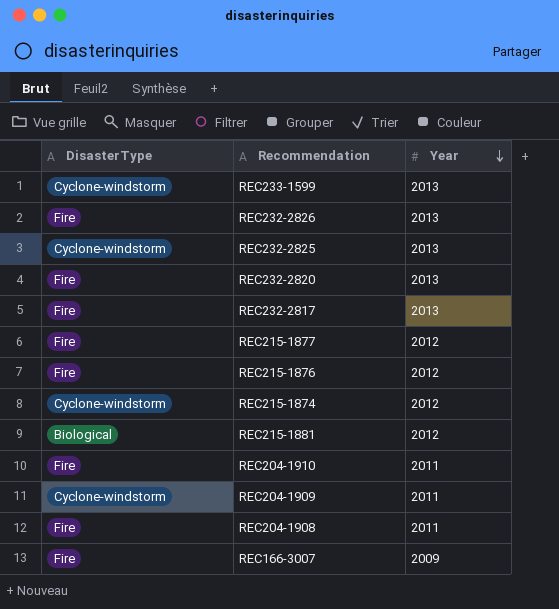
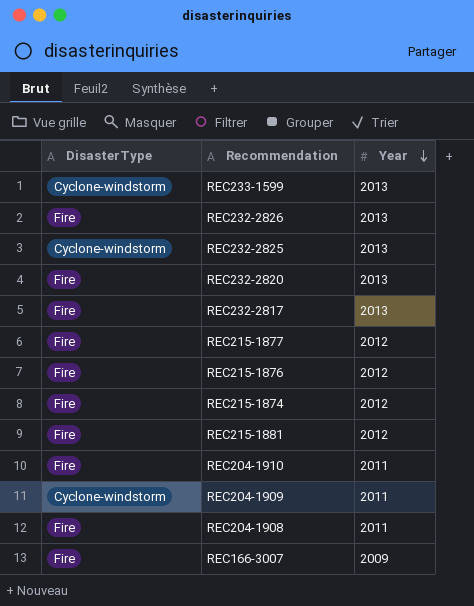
REC215-1874 | DisasterType: Cyclone-windstorm -> Fire
REC215-1881 | DisasterType: Biological -> Fire

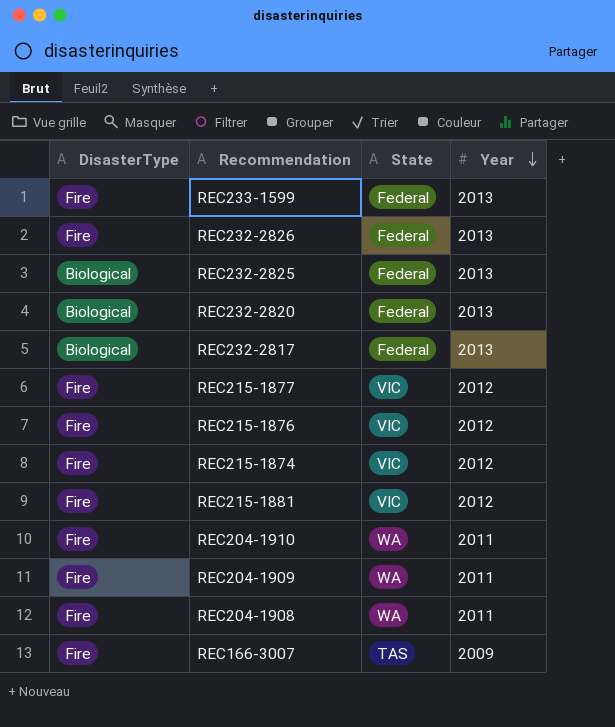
column State | position: none -> 3
REC233-1599 | DisasterType: Cyclone-windstorm -> Fire
REC232-2825 | DisasterType: Cyclone-windstorm -> Biological
REC232-2820 | DisasterType: Fire -> Biological
REC232-2817 | DisasterType: Fire -> Biological
REC204-1909 | DisasterType: Cyclone-windstorm -> Fire

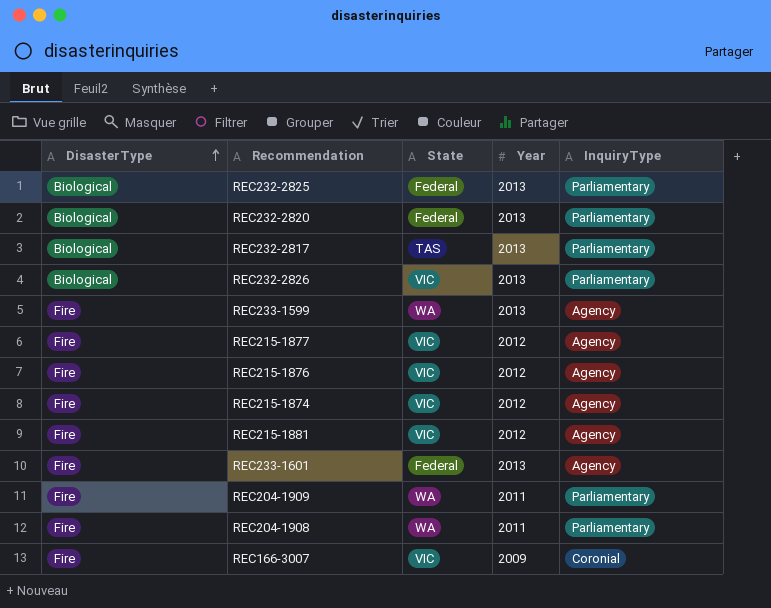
row order: Year descending -> DisasterType ascending
column InquiryType | position: none -> 5
row REC204-1910: Fire | WA | 2011 -> none
REC232-2817 | State: Federal -> TAS
REC232-2826 | DisasterType: Fire -> Biological
REC232-2826 | State: Federal -> VIC
REC233-1599 | State: Federal -> WA
row REC233-1601: none -> Fire | Federal | 2013 | Agency
REC166-3007 | State: TAS -> VIC

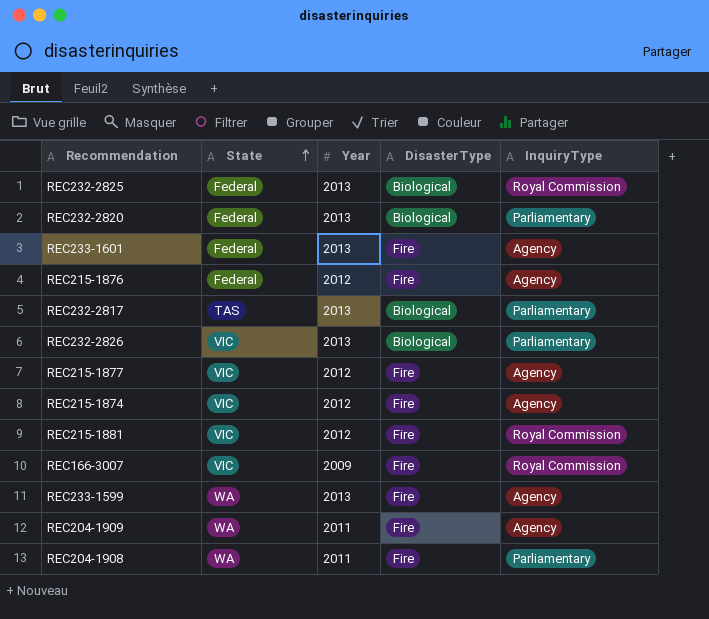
row order: DisasterType ascending -> State ascending
column DisasterType | position: 1 -> 4
REC232-2825 | InquiryType: Parliamentary -> Royal Commission
REC215-1876 | State: VIC -> Federal
REC215-1881 | InquiryType: Agency -> Royal Commission
REC166-3007 | InquiryType: Coronial -> Royal Commission
REC204-1909 | InquiryType: Parliamentary -> Agency

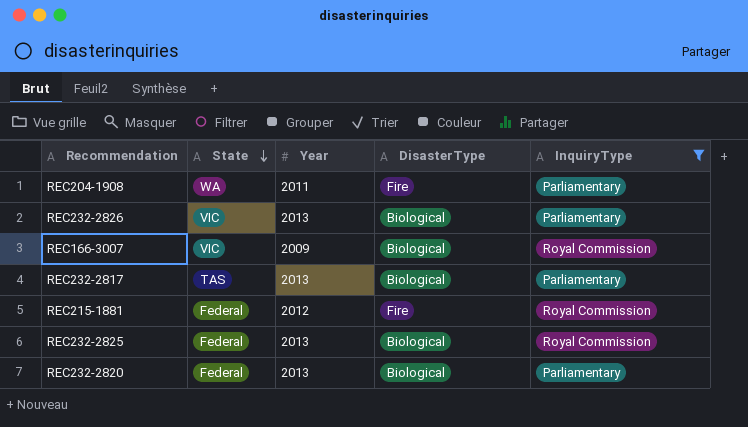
filter: none -> InquiryType != Agency
row order: State ascending -> State descending
REC166-3007 | DisasterType: Fire -> Biological
REC215-1881 | State: VIC -> Federal

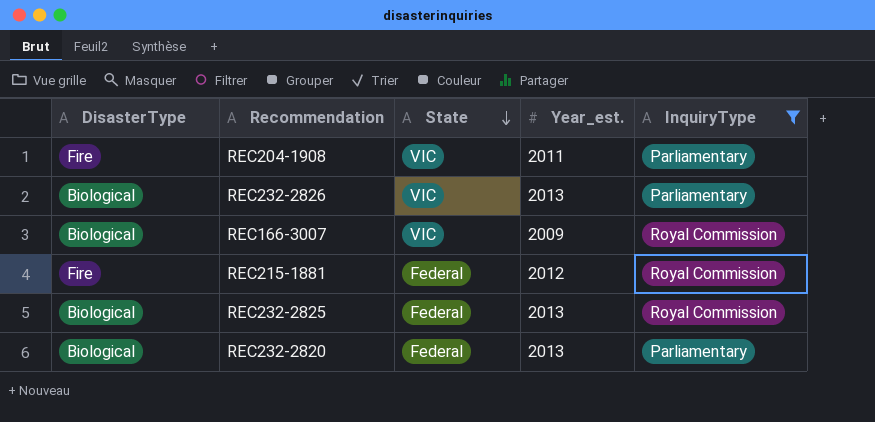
column DisasterType | position: 4 -> 1
column name: Year -> Year_est.
row REC232-2817: TAS | 2013 | Biological | Parliamentary -> none
REC204-1908 | State: WA -> VIC

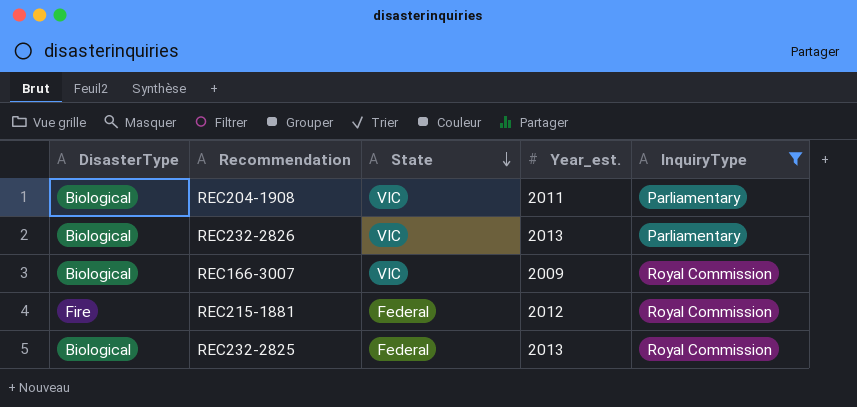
row REC232-2820: Biological | Federal | 2013 | Parliamentary -> none
REC204-1908 | DisasterType: Fire -> Biological

